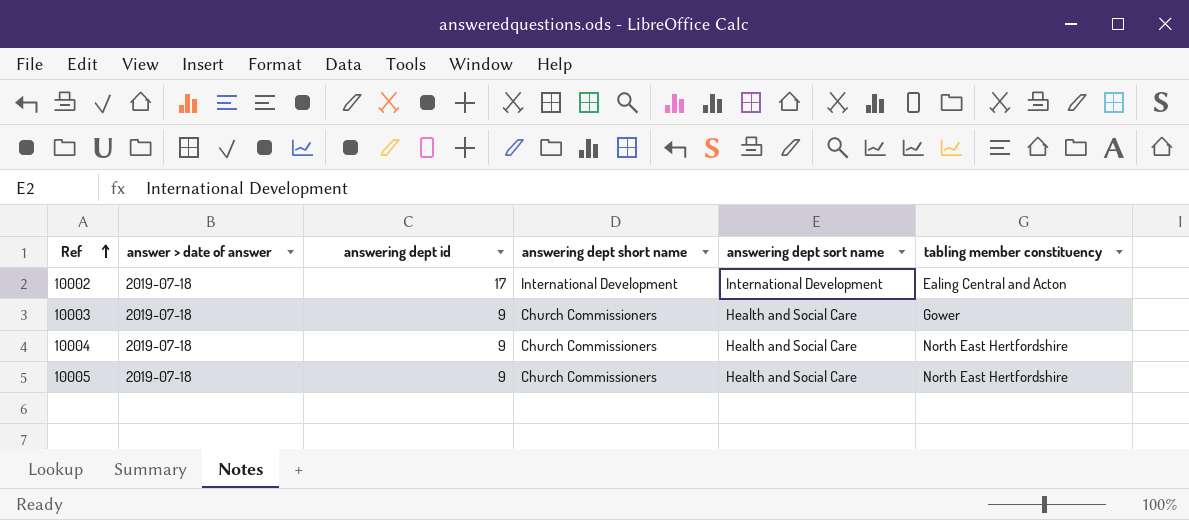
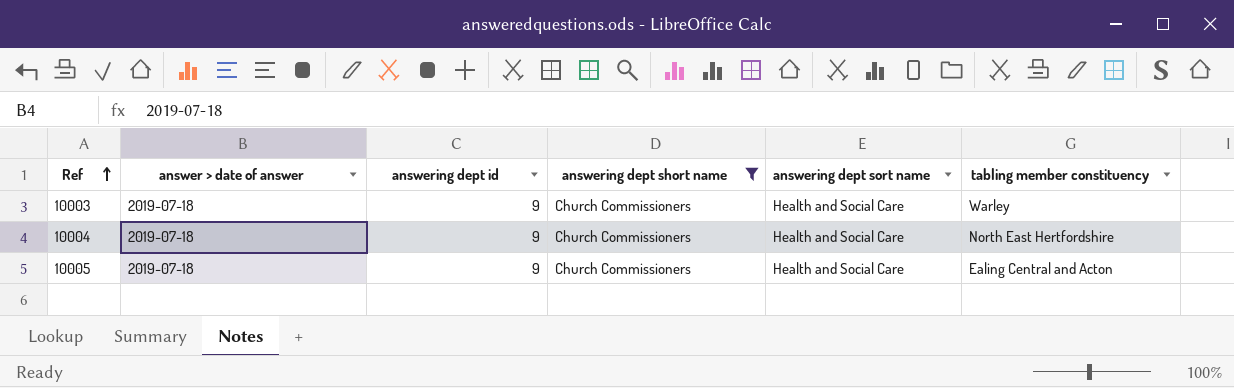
filter: none -> answering dept short name = Church Commissioners
10003 | tabling member constituency: Gower -> Warley
10005 | tabling member constituency: North East Hertfordshire -> Ealing Central and Acton

